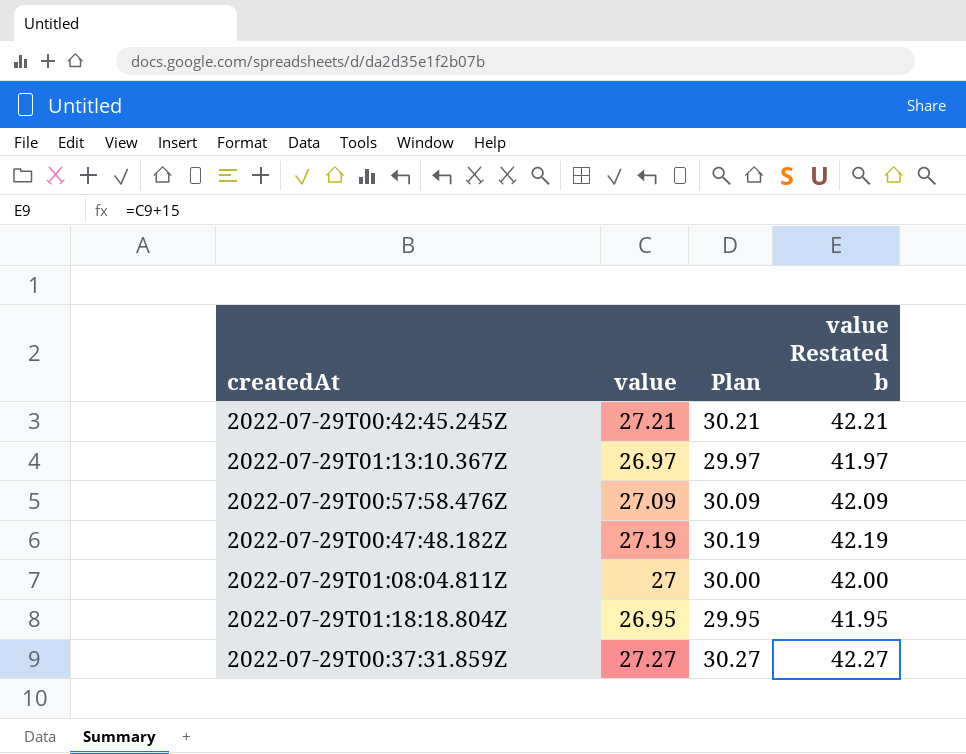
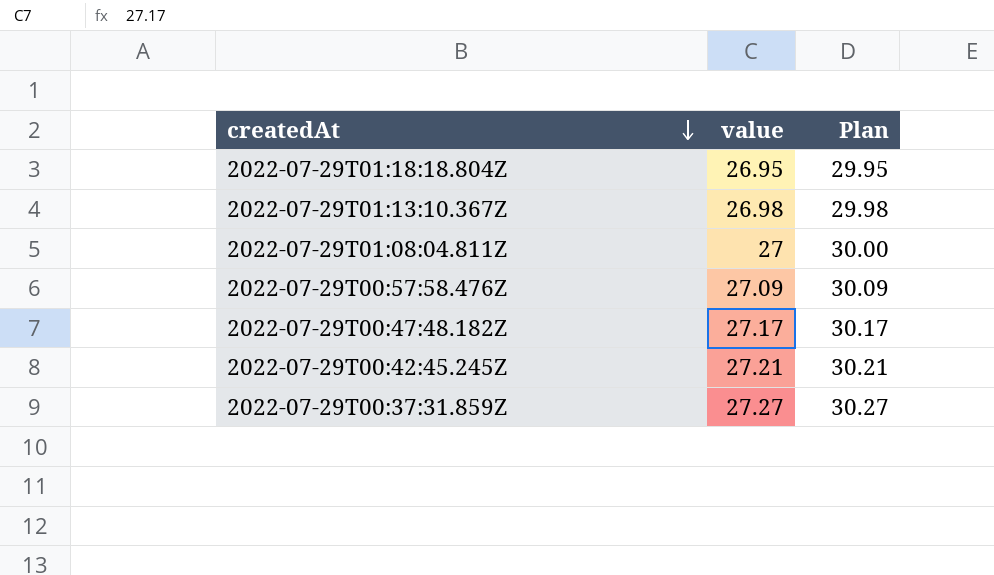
row order: none -> createdAt descending
column value Restated b | formula: [value] + 15 -> none
2022-07-29T01:13:10.367Z | value: 26.97 -> 26.98
2022-07-29T01:13:10.367Z | Plan: 29.97 -> 29.98
2022-07-29T00:47:48.182Z | value: 27.19 -> 27.17
2022-07-29T00:47:48.182Z | Plan: 30.19 -> 30.17

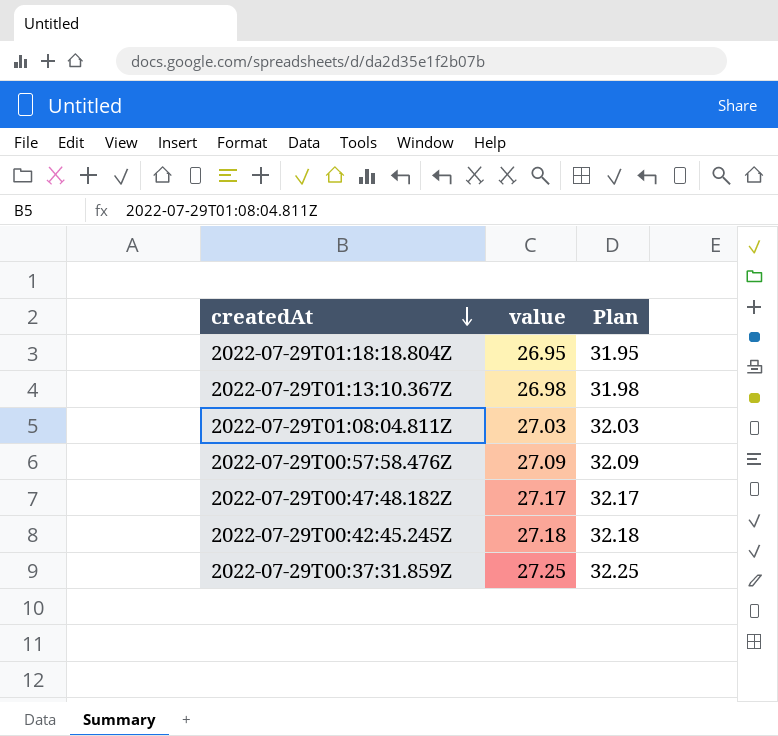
column Plan | formula: [value] + 3 -> [value] + 5
2022-07-29T01:08:04.811Z | value: 27 -> 27.03
2022-07-29T00:42:45.245Z | value: 27.21 -> 27.18
2022-07-29T00:37:31.859Z | value: 27.27 -> 27.25

